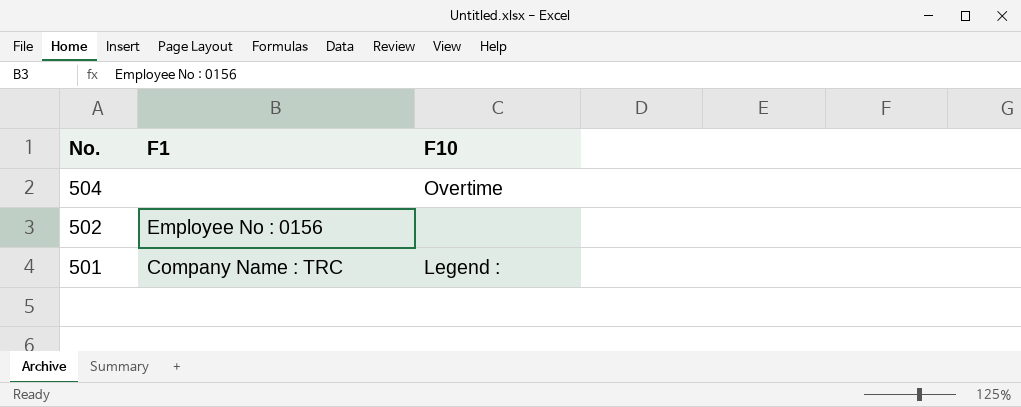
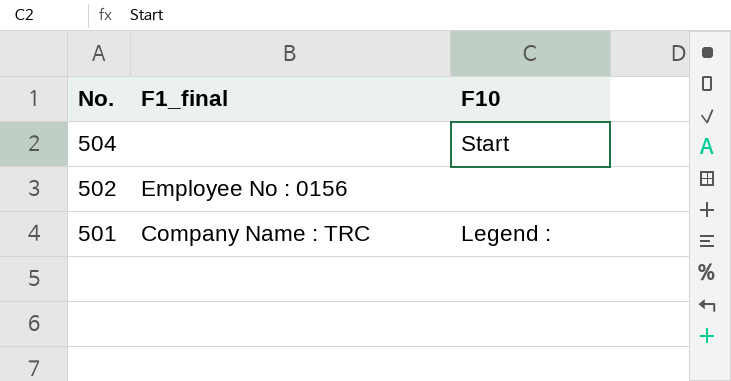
column name: F1 -> F1_final
504 | F10: Overtime -> Start

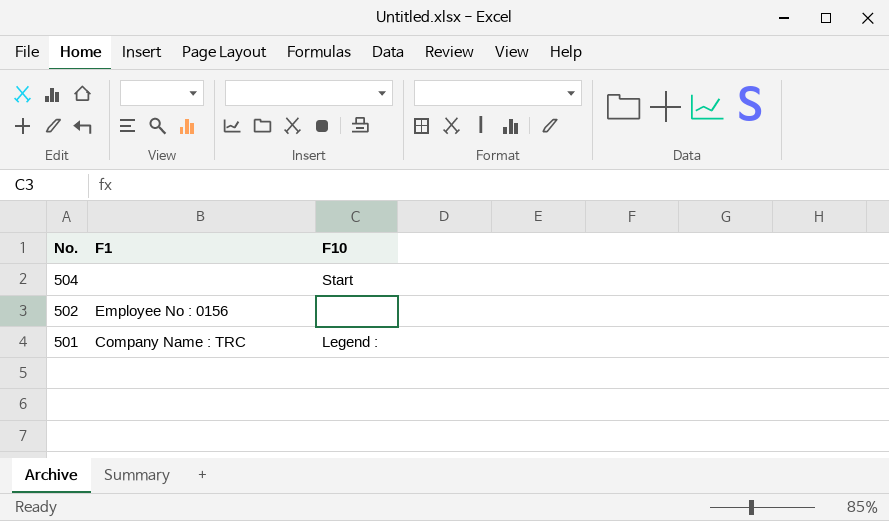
column name: F1_final -> F1

